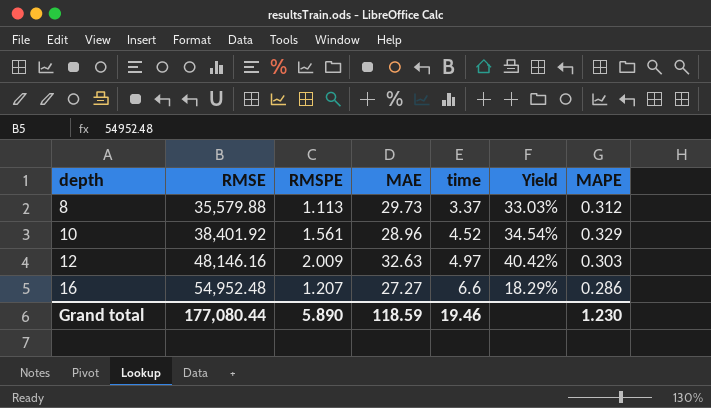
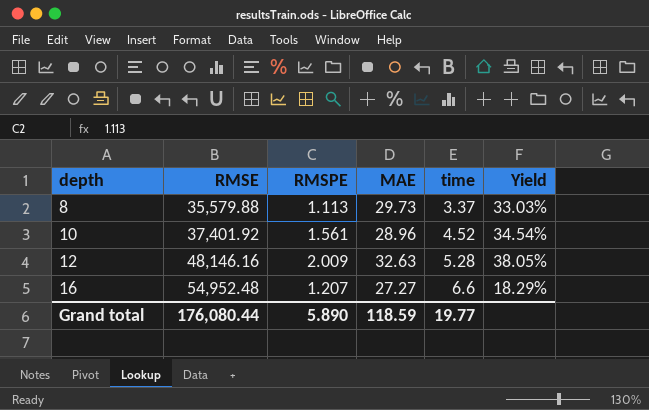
column MAPE | position: 7 -> none
10 | RMSE: 38,401.92 -> 37,401.92
12 | time: 4.97 -> 5.28
12 | Yield: 40.42% -> 38.05%
Grand total | RMSE: 177,080.44 -> 176,080.44
Grand total | time: 19.46 -> 19.77

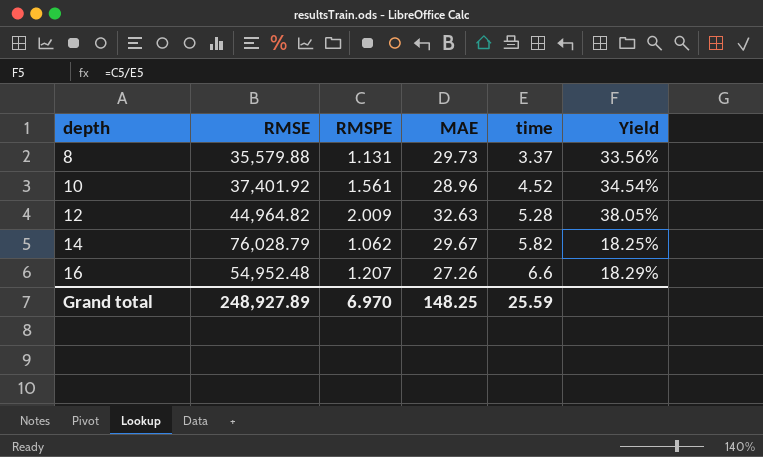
8 | RMSPE: 1.113 -> 1.131
8 | Yield: 33.03% -> 33.56%
12 | RMSE: 48,146.16 -> 44,964.82
row 14: none -> 76,028.79 | 1.062 | 29.67 | 5.82 | 18.25%
16 | MAE: 27.27 -> 27.26
Grand total | RMSE: 176,080.44 -> 248,927.89
Grand total | RMSPE: 5.890 -> 6.970
Grand total | MAE: 118.59 -> 148.25
Grand total | time: 19.77 -> 25.59

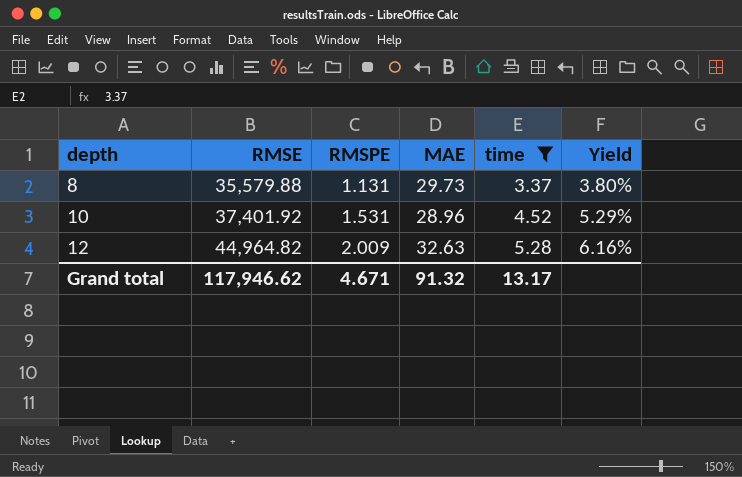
filter: none -> time <= 5.28
column Yield | formula: [RMSPE] / [time] -> [RMSPE] / [MAE]
10 | RMSPE: 1.561 -> 1.531
Grand total | RMSE: 248,927.89 -> 117,946.62
Grand total | RMSPE: 6.970 -> 4.671
Grand total | MAE: 148.25 -> 91.32
Grand total | time: 25.59 -> 13.17

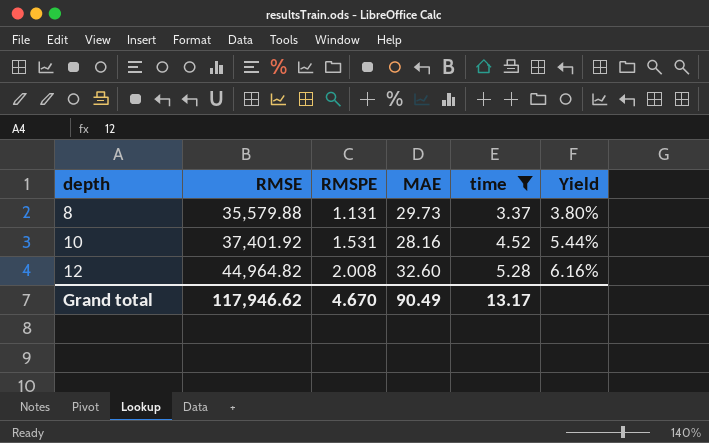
10 | MAE: 28.96 -> 28.16
10 | Yield: 5.29% -> 5.44%
12 | RMSPE: 2.009 -> 2.008
12 | MAE: 32.63 -> 32.60
Grand total | RMSPE: 4.671 -> 4.670
Grand total | MAE: 91.32 -> 90.49

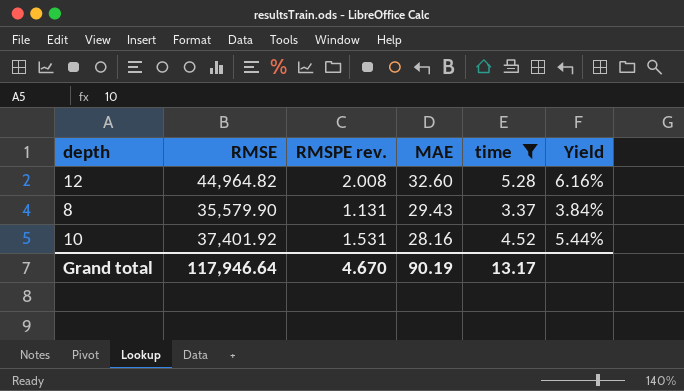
row order: depth ascending -> MAE descending
column name: RMSPE -> RMSPE rev.
8 | RMSE: 35,579.88 -> 35,579.90
8 | MAE: 29.73 -> 29.43
8 | Yield: 3.80% -> 3.84%
Grand total | RMSE: 117,946.62 -> 117,946.64
Grand total | MAE: 90.49 -> 90.19

